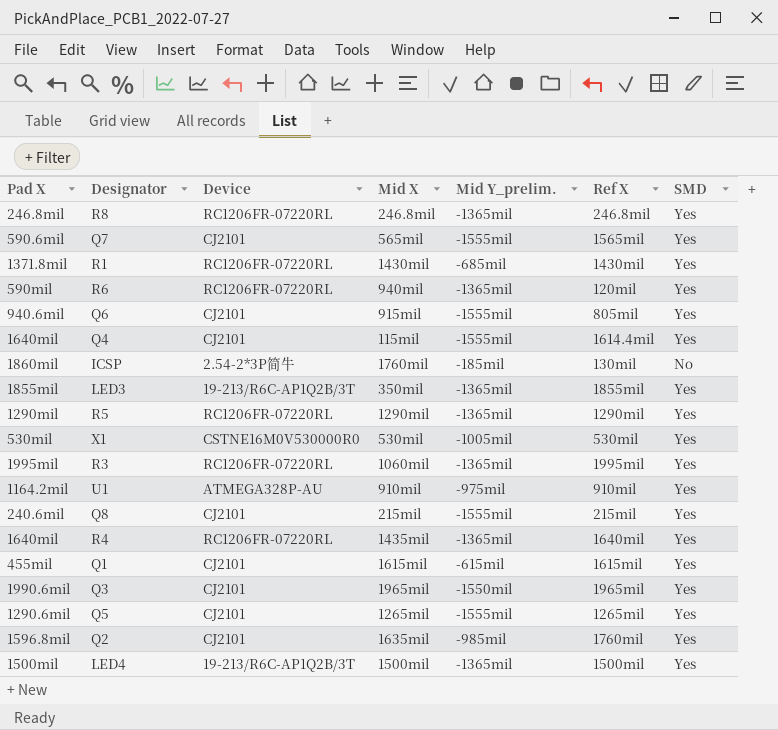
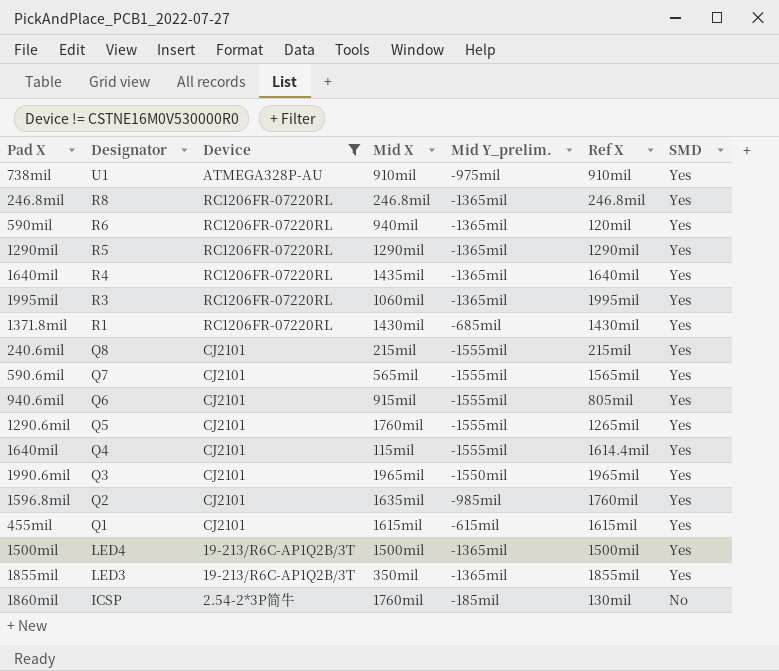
filter: none -> Device != CSTNE16M0V530000R0
row order: none -> Designator descending
U1 | Pad X: 1164.2mil -> 738mil
Q5 | Mid X: 1265mil -> 1760mil

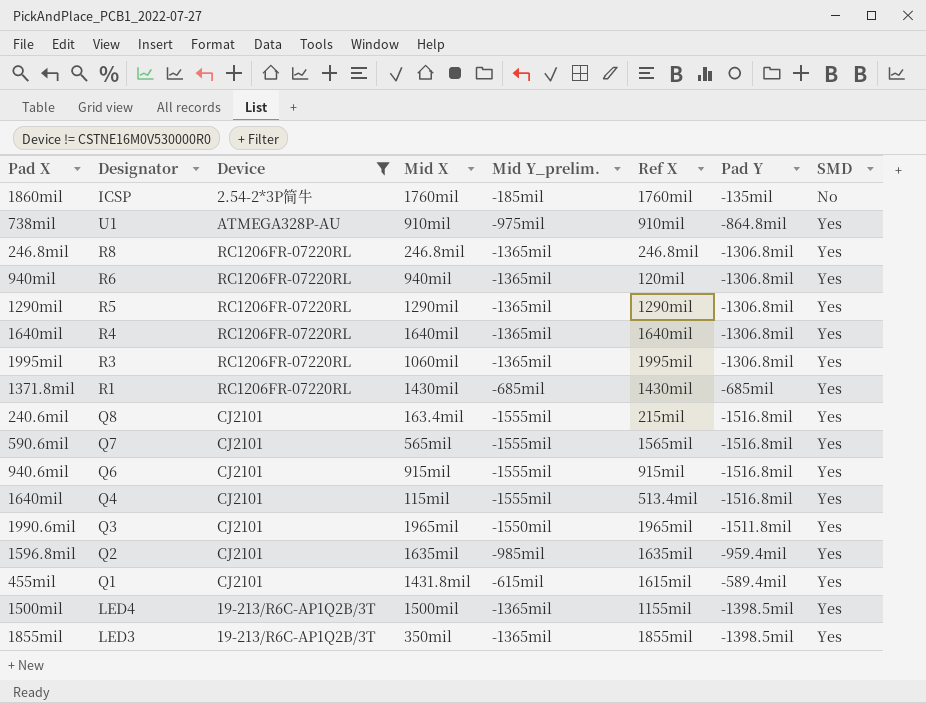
row order: Designator descending -> SMD ascending
column Pad Y | position: none -> 7
row Q5: 1290.6mil | CJ2101 | 1760mil | -1555mil | 1265mil | Yes -> none
ICSP | Ref X: 130mil -> 1760mil
R6 | Pad X: 590mil -> 940mil
R4 | Mid X: 1435mil -> 1640mil
Q8 | Mid X: 215mil -> 163.4mil
Q6 | Ref X: 805mil -> 915mil
Q4 | Ref X: 1614.4mil -> 513.4mil
Q2 | Ref X: 1760mil -> 1635mil
Q1 | Mid X: 1615mil -> 1431.8mil
LED4 | Ref X: 1500mil -> 1155mil

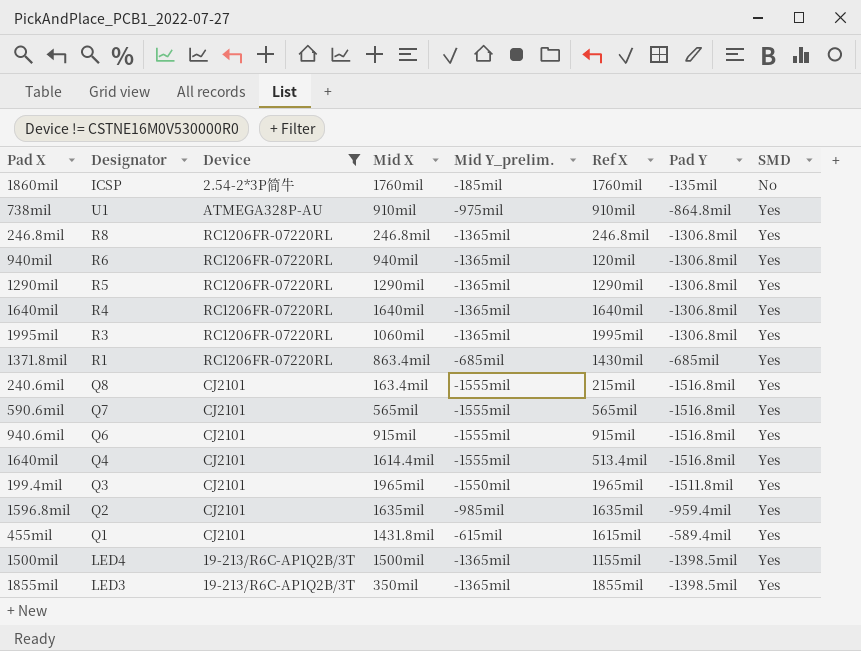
R1 | Mid X: 1430mil -> 863.4mil
Q7 | Ref X: 1565mil -> 565mil
Q4 | Mid X: 115mil -> 1614.4mil
Q3 | Pad X: 1990.6mil -> 199.4mil

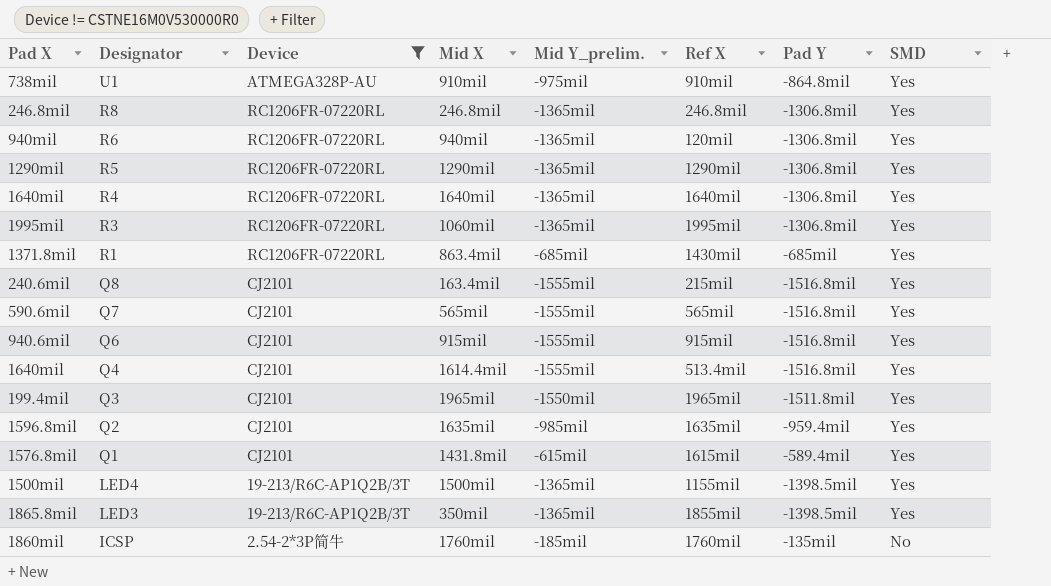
row order: SMD ascending -> Designator descending
Q1 | Pad X: 455mil -> 1576.8mil
LED3 | Pad X: 1855mil -> 1865.8mil

